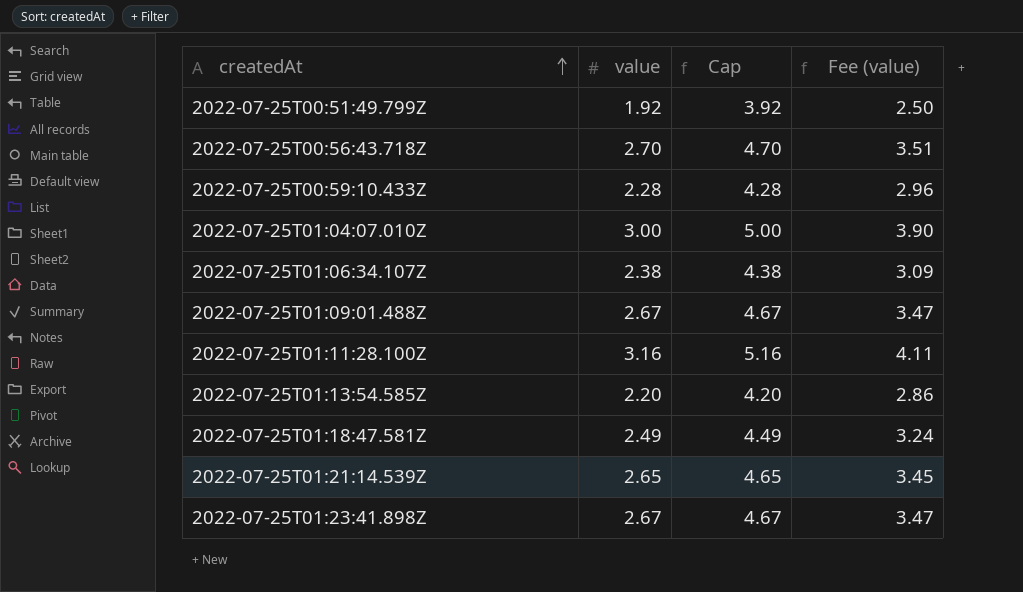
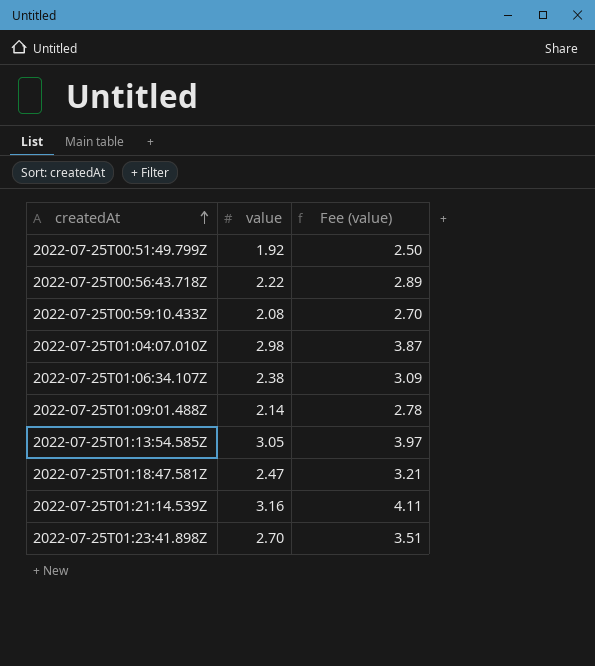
column Cap | formula: [value] + 2 -> none
row 2022-07-25T01:11:28.100Z: 3.16 | 5.16 | 4.11 -> none
2022-07-25T00:56:43.718Z | value: 2.70 -> 2.22
2022-07-25T00:56:43.718Z | Fee (value): 3.51 -> 2.89
2022-07-25T00:59:10.433Z | value: 2.28 -> 2.08
2022-07-25T00:59:10.433Z | Fee (value): 2.96 -> 2.70
2022-07-25T01:04:07.010Z | value: 3.00 -> 2.98
2022-07-25T01:04:07.010Z | Fee (value): 3.90 -> 3.87
2022-07-25T01:09:01.488Z | value: 2.67 -> 2.14
2022-07-25T01:09:01.488Z | Fee (value): 3.47 -> 2.78
2022-07-25T01:13:54.585Z | value: 2.20 -> 3.05
2022-07-25T01:13:54.585Z | Fee (value): 2.86 -> 3.97
2022-07-25T01:18:47.581Z | value: 2.49 -> 2.47
2022-07-25T01:18:47.581Z | Fee (value): 3.24 -> 3.21
2022-07-25T01:21:14.539Z | value: 2.65 -> 3.16
2022-07-25T01:21:14.539Z | Fee (value): 3.45 -> 4.11
2022-07-25T01:23:41.898Z | value: 2.67 -> 2.70
2022-07-25T01:23:41.898Z | Fee (value): 3.47 -> 3.51

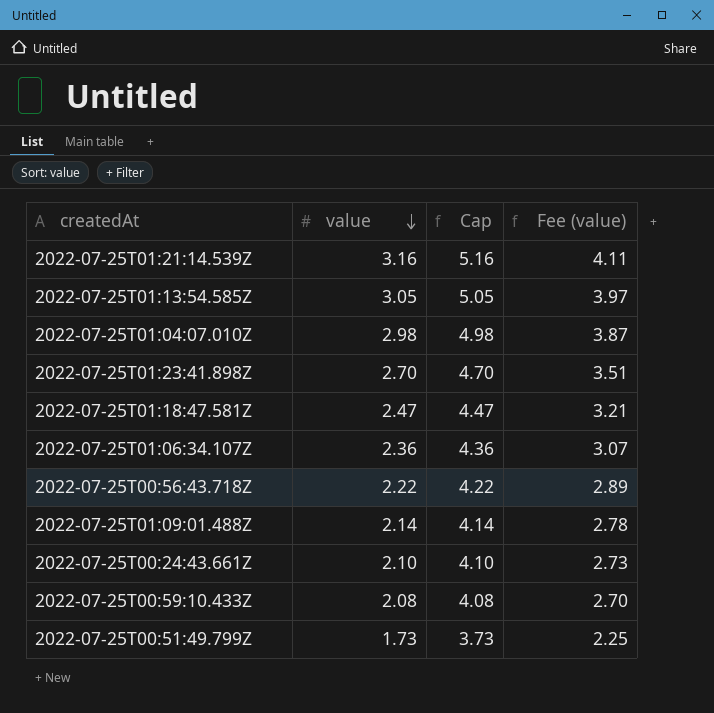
row order: createdAt ascending -> value descending
column Cap | formula: none -> [value] + 2
2022-07-25T01:06:34.107Z | value: 2.38 -> 2.36
2022-07-25T01:06:34.107Z | Fee (value): 3.09 -> 3.07
row 2022-07-25T00:24:43.661Z: none -> 2.10 | 4.10 | 2.73
2022-07-25T00:51:49.799Z | value: 1.92 -> 1.73
2022-07-25T00:51:49.799Z | Fee (value): 2.50 -> 2.25

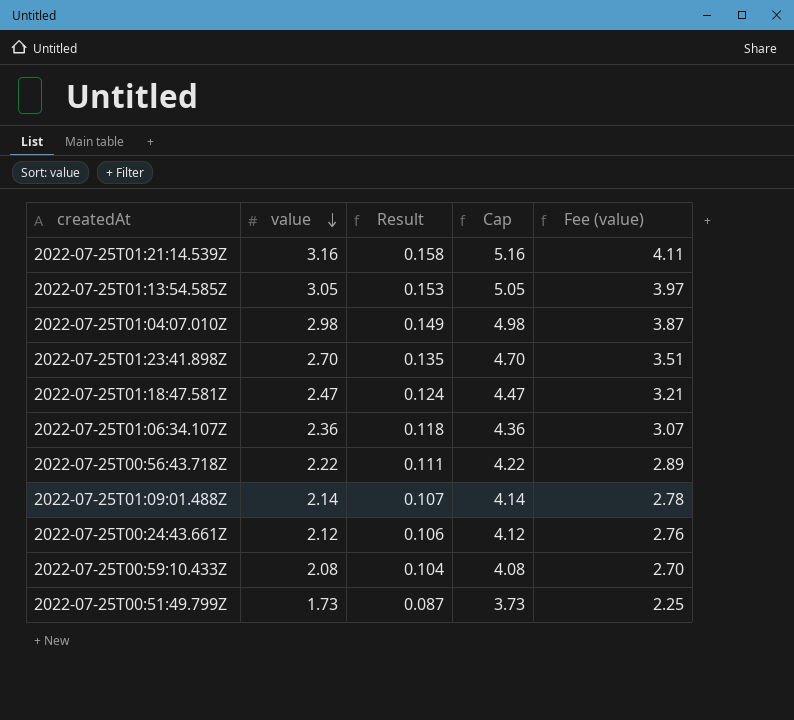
column Result | formula: none -> [value] * 0.05
2022-07-25T00:24:43.661Z | value: 2.10 -> 2.12
2022-07-25T00:24:43.661Z | Cap: 4.10 -> 4.12
2022-07-25T00:24:43.661Z | Fee (value): 2.73 -> 2.76

